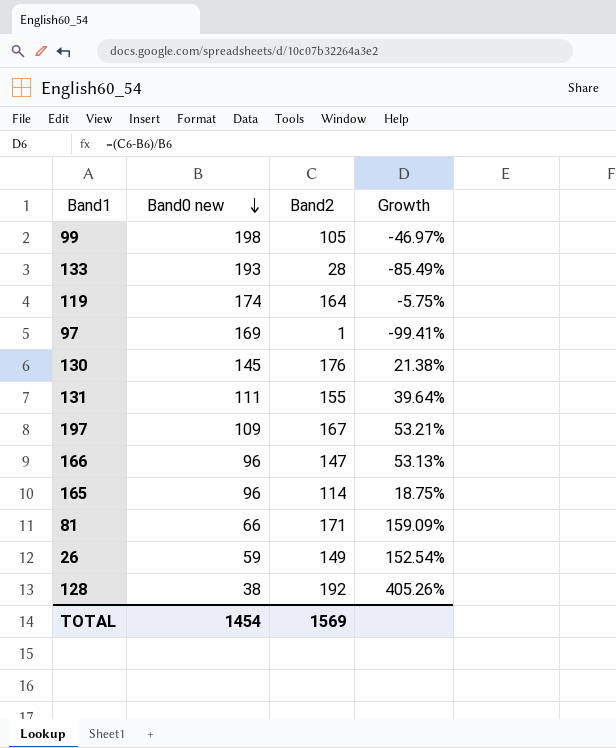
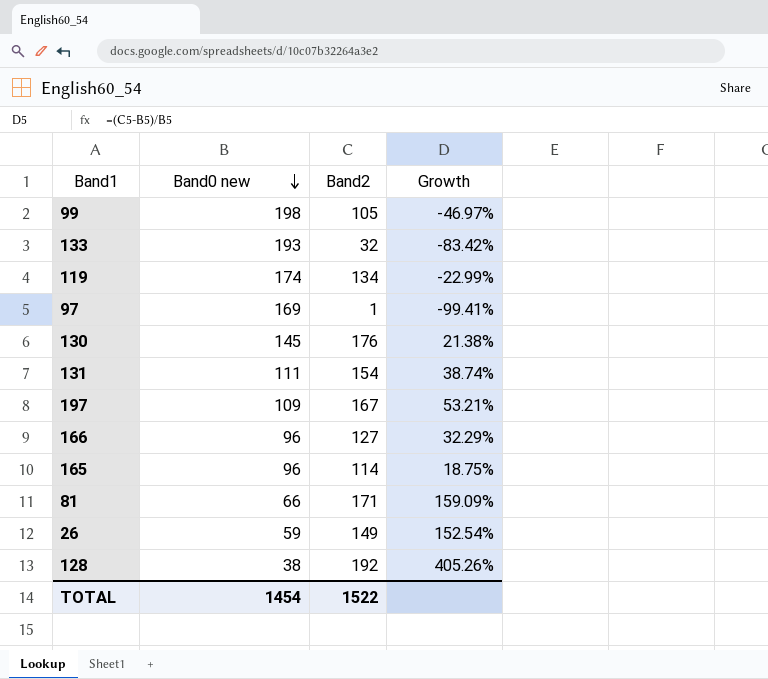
133 | Band2: 28 -> 32
133 | Growth: -85.49% -> -83.42%
119 | Band2: 164 -> 134
119 | Growth: -5.75% -> -22.99%
131 | Band2: 155 -> 154
131 | Growth: 39.64% -> 38.74%
166 | Band2: 147 -> 127
166 | Growth: 53.13% -> 32.29%
TOTAL | Band2: 1569 -> 1522

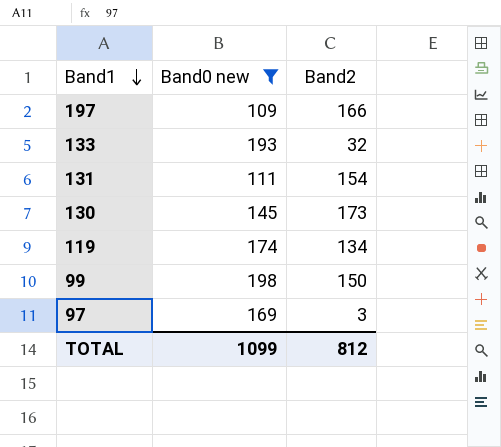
filter: none -> Band0 new >= 109
row order: Band0 new descending -> Band1 descending
column Growth | formula: ([Band2] - [Band0 new]) / [Band0 new] -> none
197 | Band2: 167 -> 166
130 | Band2: 176 -> 173
99 | Band2: 105 -> 150
97 | Band2: 1 -> 3
TOTAL | Band0 new: 1454 -> 1099
TOTAL | Band2: 1522 -> 812

